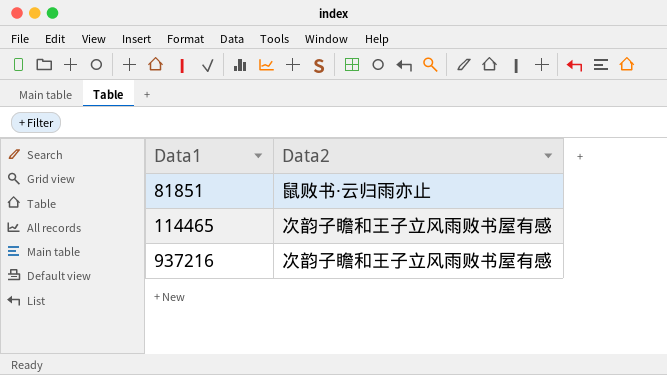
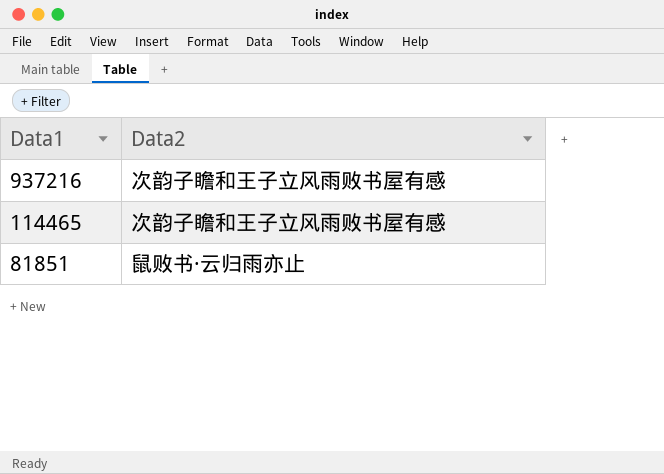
row order: Data1 ascending -> Data1 descending

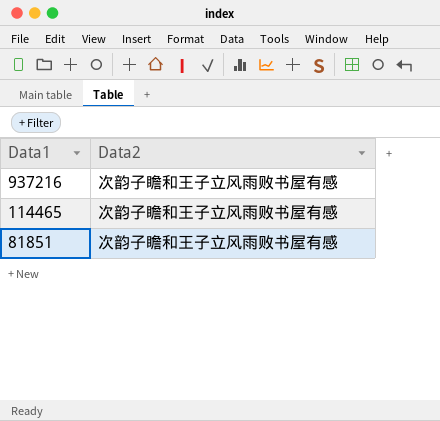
81851 | Data2: 鼠败书·云归雨亦止 -> 次韵子瞻和王子立风雨败书屋有感

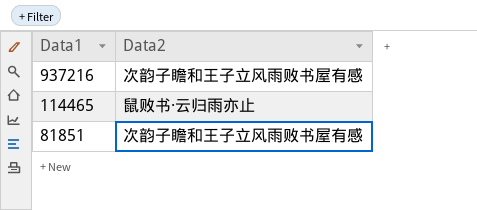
114465 | Data2: 次韵子瞻和王子立风雨败书屋有感 -> 鼠败书·云归雨亦止

